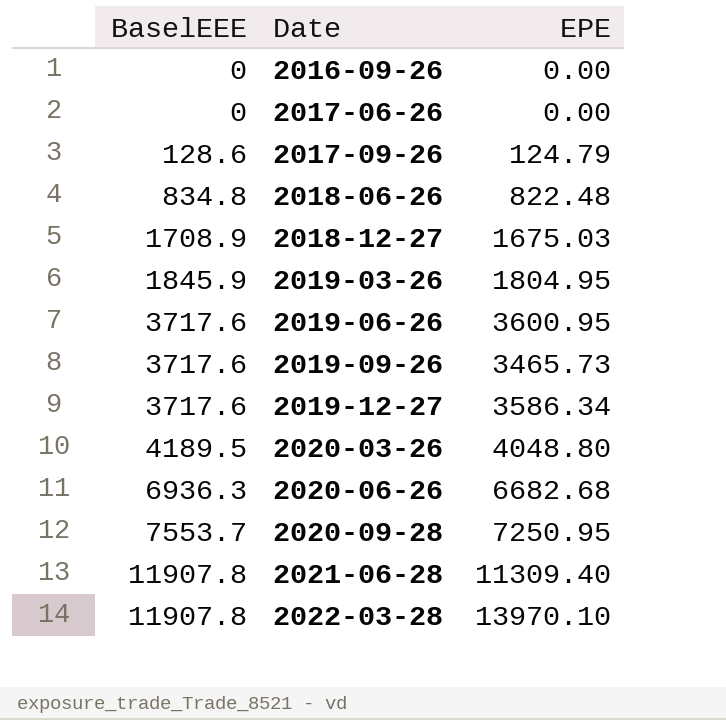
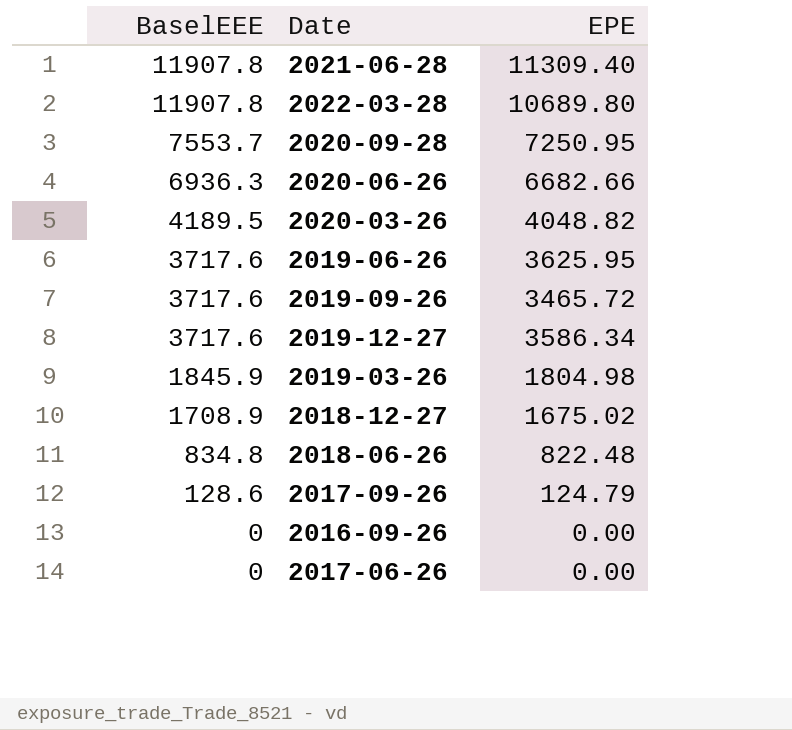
row order: BaselEEE ascending -> BaselEEE descending
2022-03-28 | EPE: 13970.10 -> 10689.80
2020-06-26 | EPE: 6682.68 -> 6682.66
2020-03-26 | EPE: 4048.80 -> 4048.82
2019-06-26 | EPE: 3600.95 -> 3625.95
2019-09-26 | EPE: 3465.73 -> 3465.72
2019-03-26 | EPE: 1804.95 -> 1804.98
2018-12-27 | EPE: 1675.03 -> 1675.02

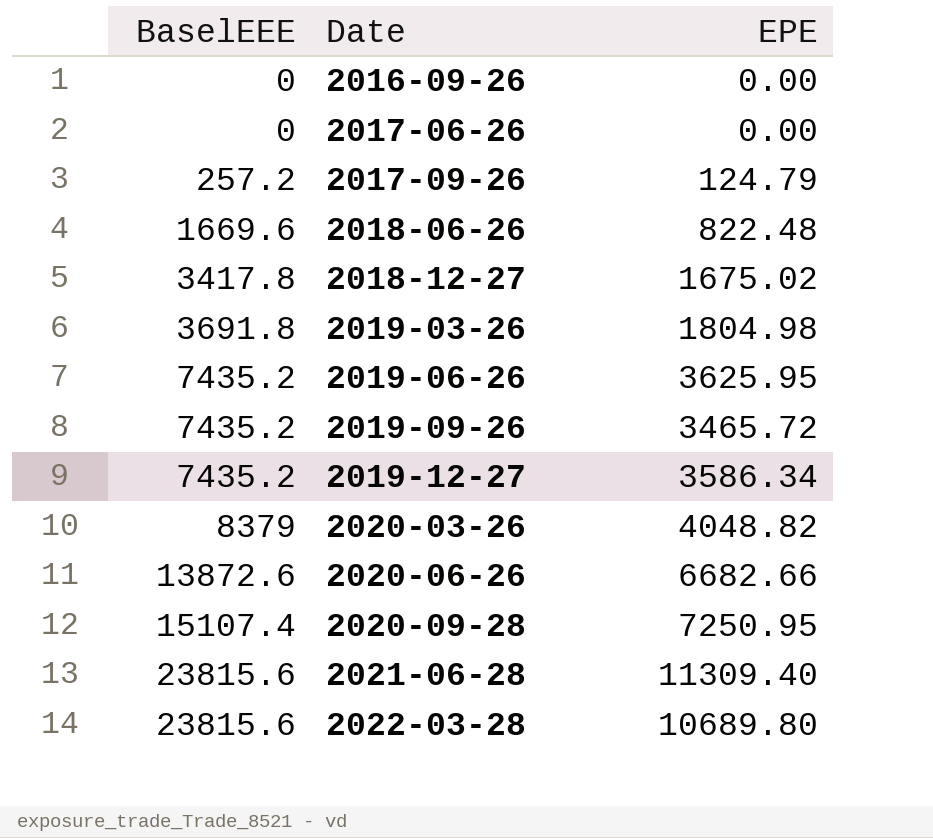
row order: BaselEEE descending -> BaselEEE ascending
2017-09-26 | BaselEEE: 128.6 -> 257.2
2018-06-26 | BaselEEE: 834.8 -> 1669.6
2018-12-27 | BaselEEE: 1708.9 -> 3417.8
2019-03-26 | BaselEEE: 1845.9 -> 3691.8
2019-06-26 | BaselEEE: 3717.6 -> 7435.2
2019-09-26 | BaselEEE: 3717.6 -> 7435.2
2019-12-27 | BaselEEE: 3717.6 -> 7435.2
2020-03-26 | BaselEEE: 4189.5 -> 8379
2020-06-26 | BaselEEE: 6936.3 -> 13872.6
2020-09-28 | BaselEEE: 7553.7 -> 15107.4
2021-06-28 | BaselEEE: 11907.8 -> 23815.6
2022-03-28 | BaselEEE: 11907.8 -> 23815.6

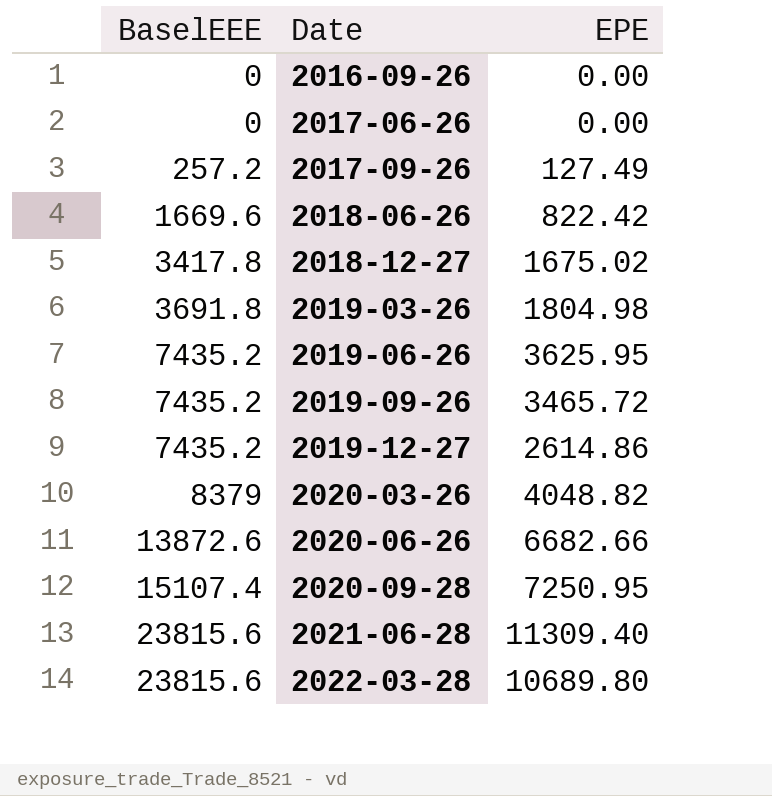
2017-09-26 | EPE: 124.79 -> 127.49
2018-06-26 | EPE: 822.48 -> 822.42
2019-12-27 | EPE: 3586.34 -> 2614.86

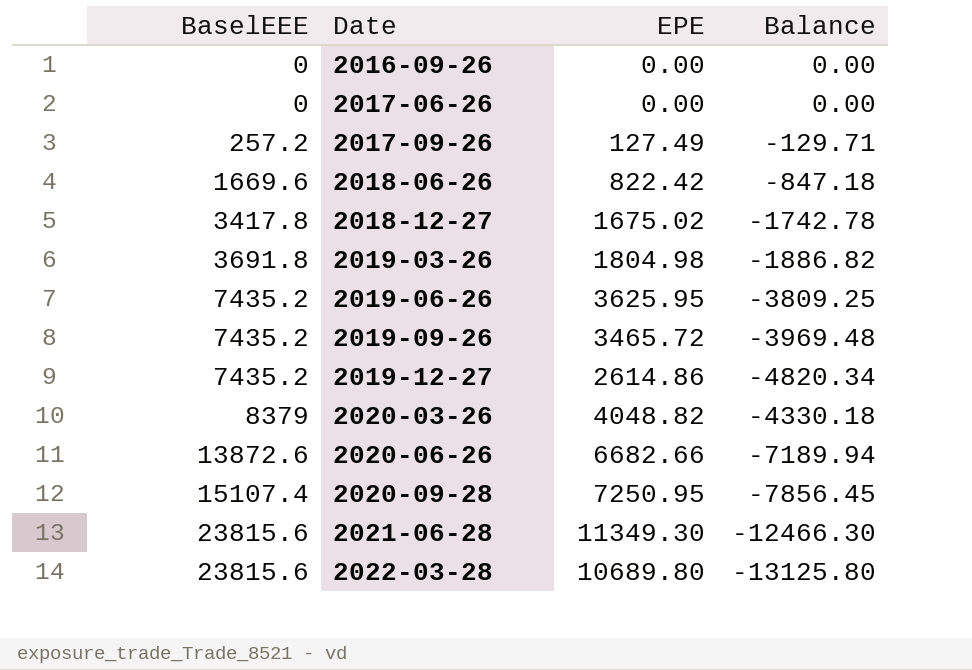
column Balance | formula: none -> [EPE] - [BaselEEE]
2021-06-28 | EPE: 11309.40 -> 11349.30

